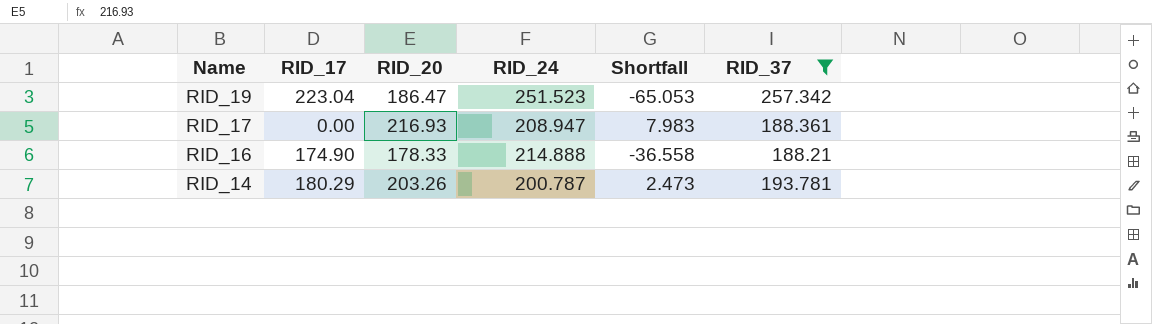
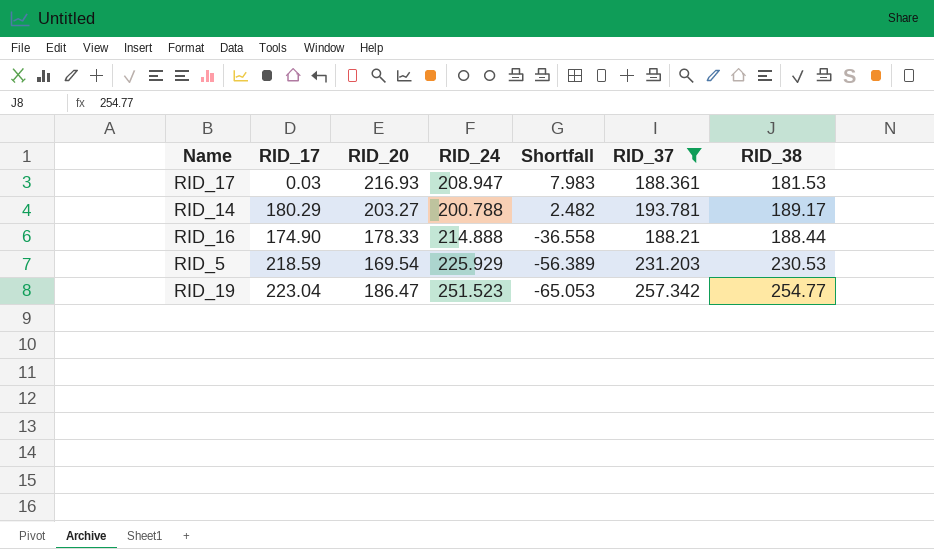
row order: Name descending -> Shortfall descending
column RID_38 | position: none -> 7
RID_17 | RID_17: 0.00 -> 0.03
RID_14 | RID_20: 203.26 -> 203.27
RID_14 | RID_24: 200.787 -> 200.788
RID_14 | Shortfall: 2.473 -> 2.482
row RID_5: none -> 218.59 | 169.54 | 225.929 | -56.389 | 231.203 | 230.53

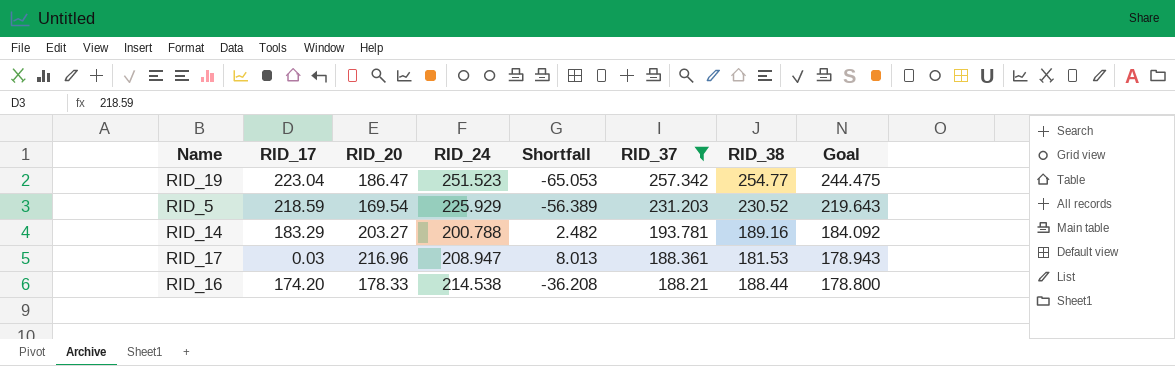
row order: Shortfall descending -> RID_37 descending
column Goal | formula: none -> [RID_37] * 0.95
RID_5 | RID_38: 230.53 -> 230.52
RID_14 | RID_17: 180.29 -> 183.29
RID_14 | RID_38: 189.17 -> 189.16
RID_17 | RID_20: 216.93 -> 216.96
RID_17 | Shortfall: 7.983 -> 8.013
RID_16 | RID_17: 174.90 -> 174.20
RID_16 | RID_24: 214.888 -> 214.538
RID_16 | Shortfall: -36.558 -> -36.208

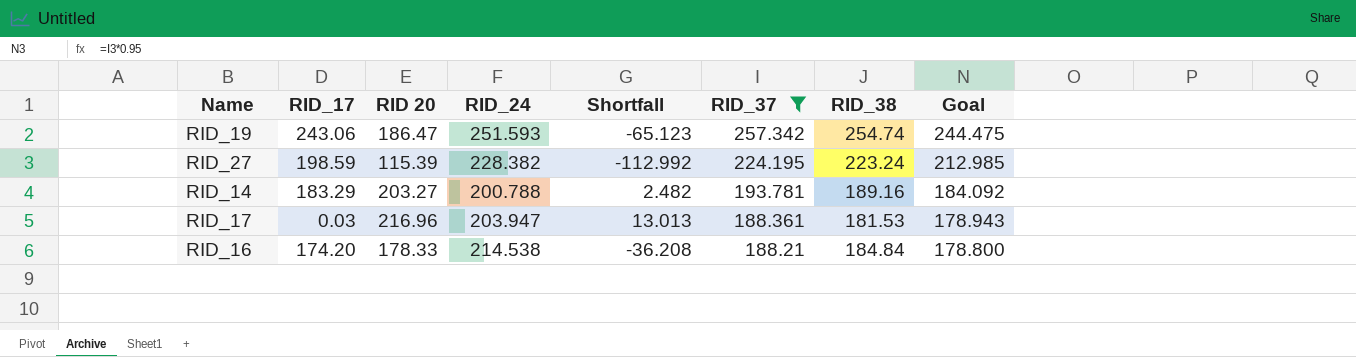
column name: RID_20 -> RID 20
row RID_5: 218.59 | 169.54 | 225.929 | -56.389 | 231.203 | 230.52 | 219.643 -> none
RID_19 | RID_17: 223.04 -> 243.06
RID_19 | RID_24: 251.523 -> 251.593
RID_19 | Shortfall: -65.053 -> -65.123
RID_19 | RID_38: 254.77 -> 254.74
row RID_27: none -> 198.59 | 115.39 | 228.382 | -112.992 | 224.195 | 223.24 | 212.985
RID_17 | RID_24: 208.947 -> 203.947
RID_17 | Shortfall: 8.013 -> 13.013
RID_16 | RID_38: 188.44 -> 184.84

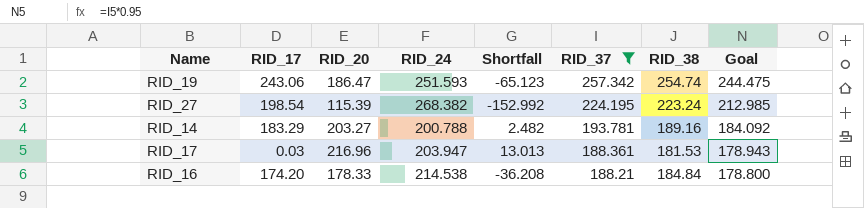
column name: RID 20 -> RID_20
RID_27 | RID_17: 198.59 -> 198.54
RID_27 | RID_24: 228.382 -> 268.382
RID_27 | Shortfall: -112.992 -> -152.992

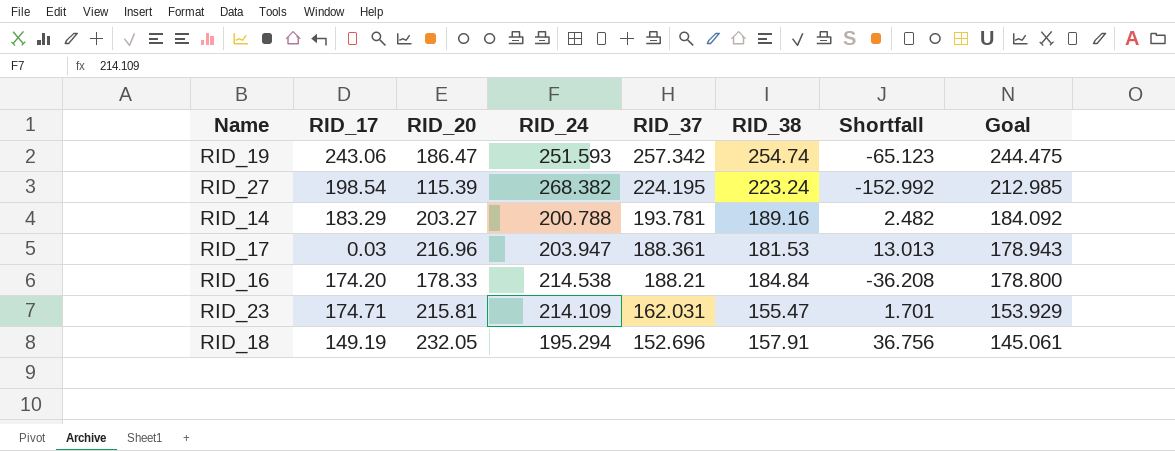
filter: RID_37 >= 188.21 -> none
column Shortfall | position: 5 -> 7

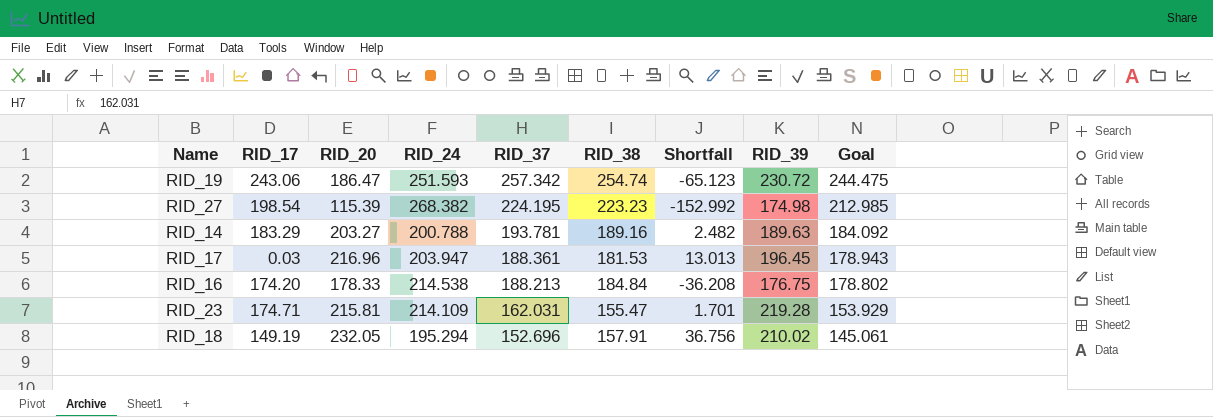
column RID_39 | position: none -> 8
RID_27 | RID_38: 223.24 -> 223.23
RID_16 | RID_37: 188.21 -> 188.213
RID_16 | Goal: 178.800 -> 178.802

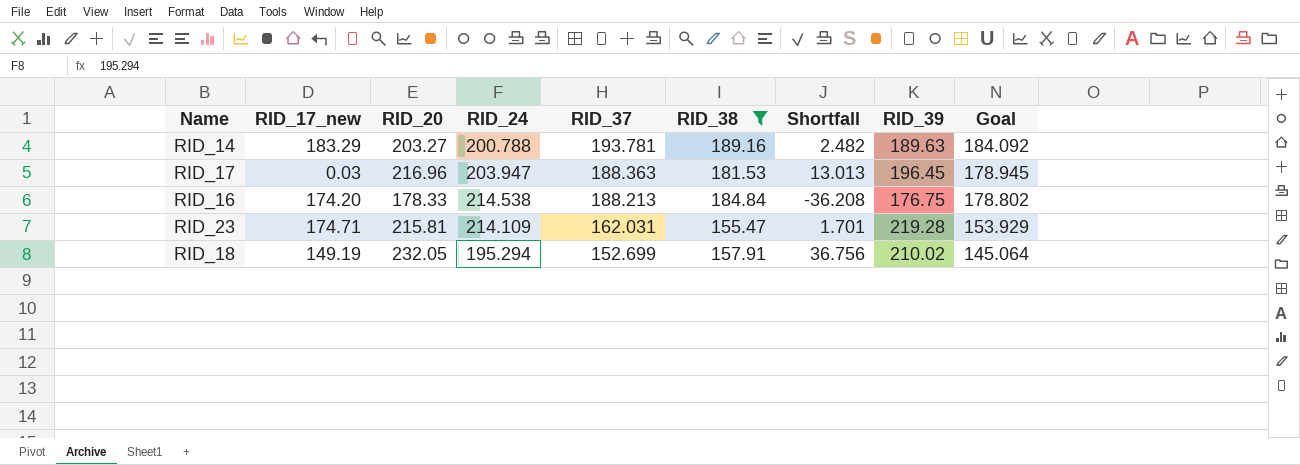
filter: none -> RID_38 <= 189.16
column name: RID_17 -> RID_17_new
RID_17 | RID_37: 188.361 -> 188.363
RID_17 | Goal: 178.943 -> 178.945
RID_18 | RID_37: 152.696 -> 152.699
RID_18 | Goal: 145.061 -> 145.064

